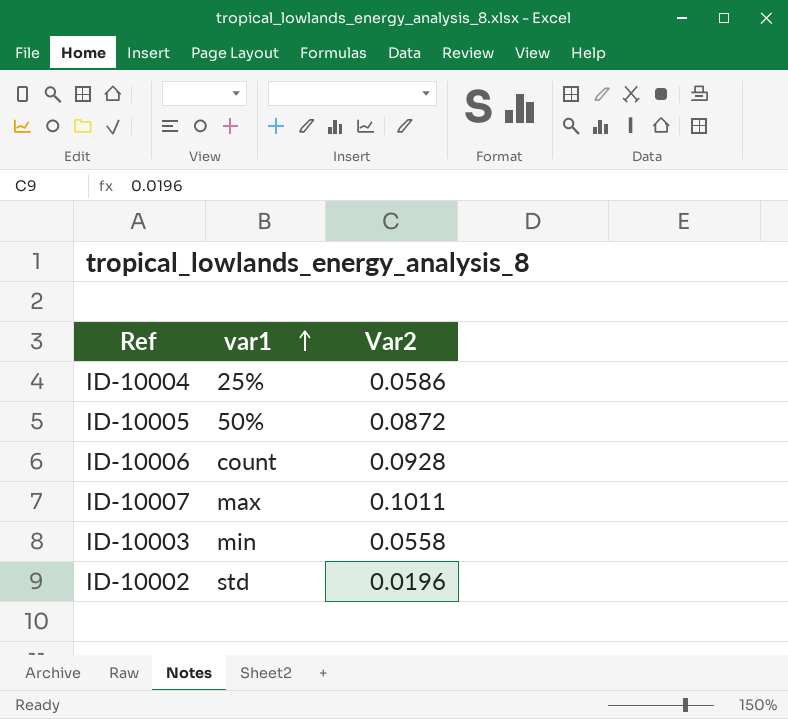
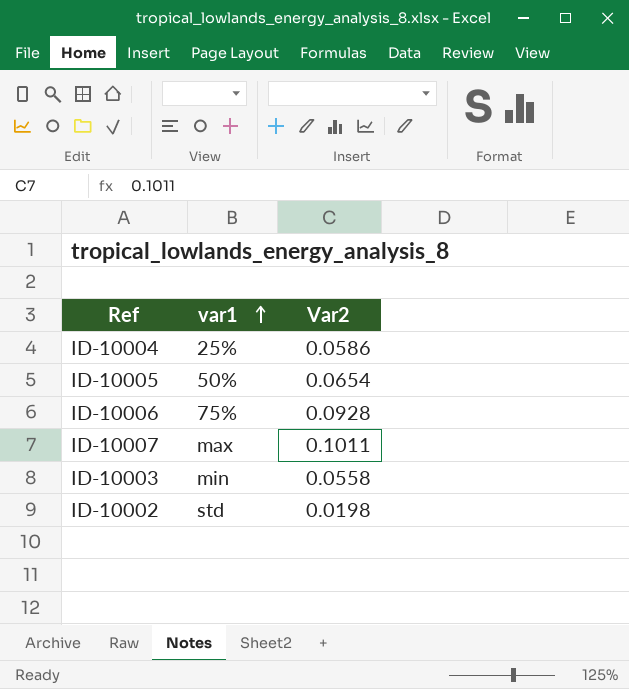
ID-10005 | Var2: 0.0872 -> 0.0654
ID-10006 | var1: count -> 75%
ID-10002 | Var2: 0.0196 -> 0.0198

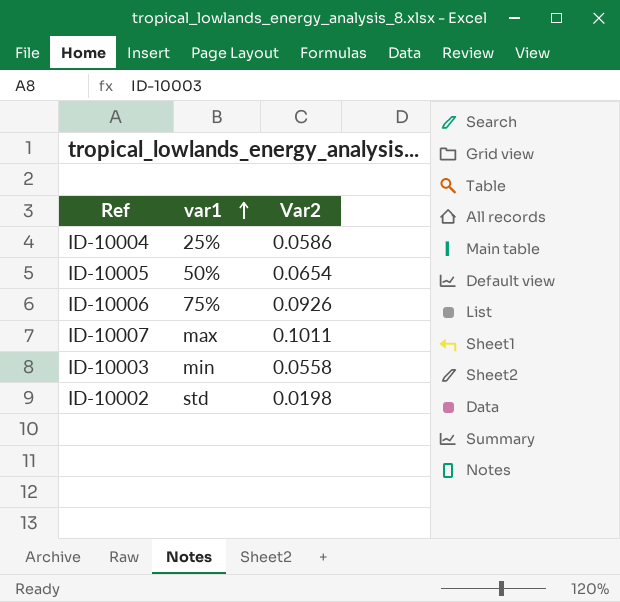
ID-10006 | Var2: 0.0928 -> 0.0926

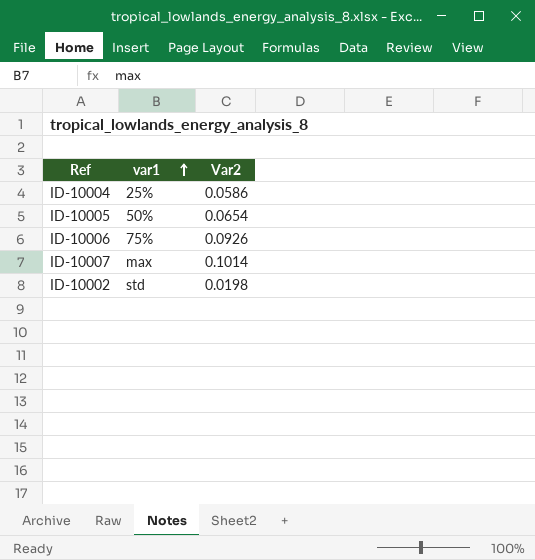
row ID-10003: min | 0.0558 -> none
ID-10007 | Var2: 0.1011 -> 0.1014

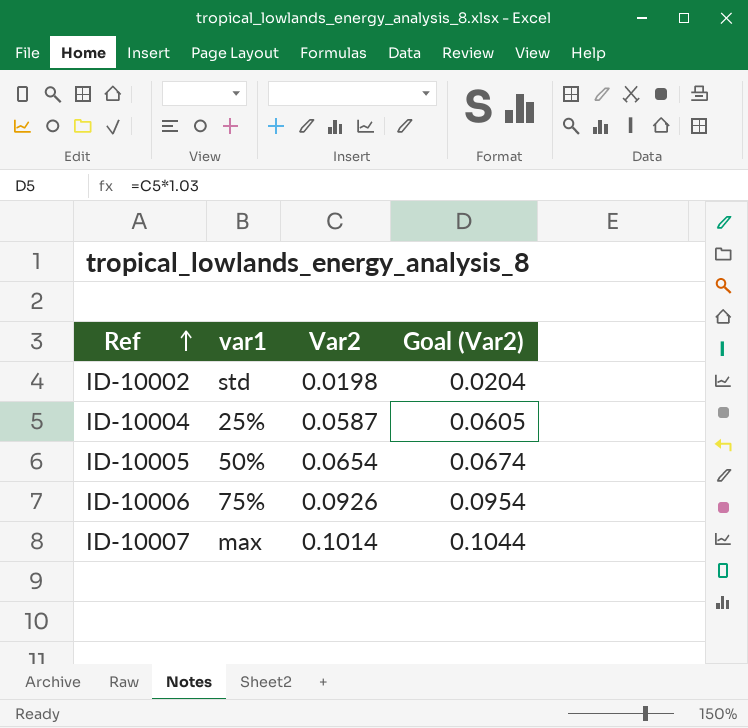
row order: var1 ascending -> Ref ascending
column Goal (Var2) | formula: none -> [Var2] * 1.03
ID-10004 | Var2: 0.0586 -> 0.0587

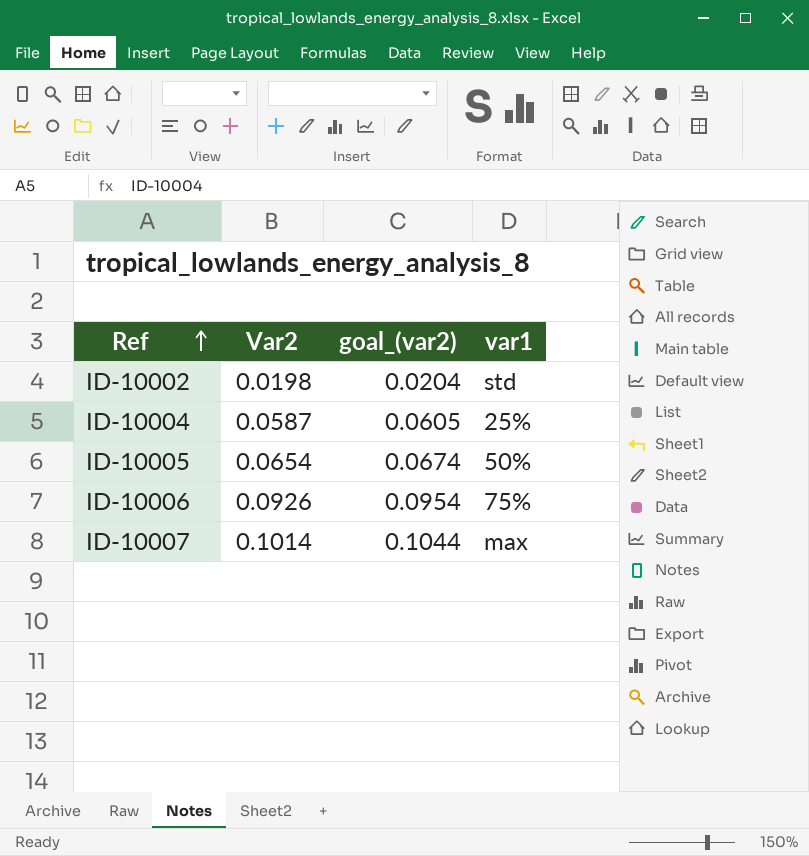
column name: Goal (Var2) -> goal_(var2)
column var1 | position: 2 -> 4

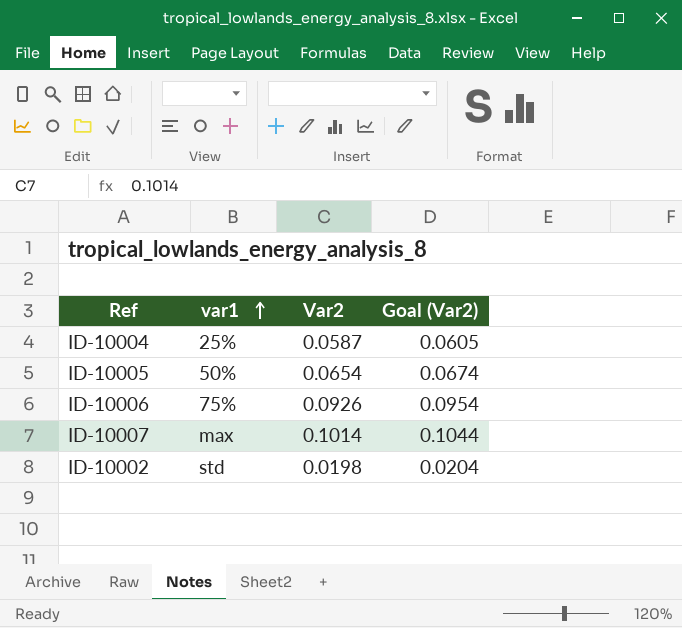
row order: Ref ascending -> var1 ascending
column var1 | position: 4 -> 2
column name: goal_(var2) -> Goal (Var2)

